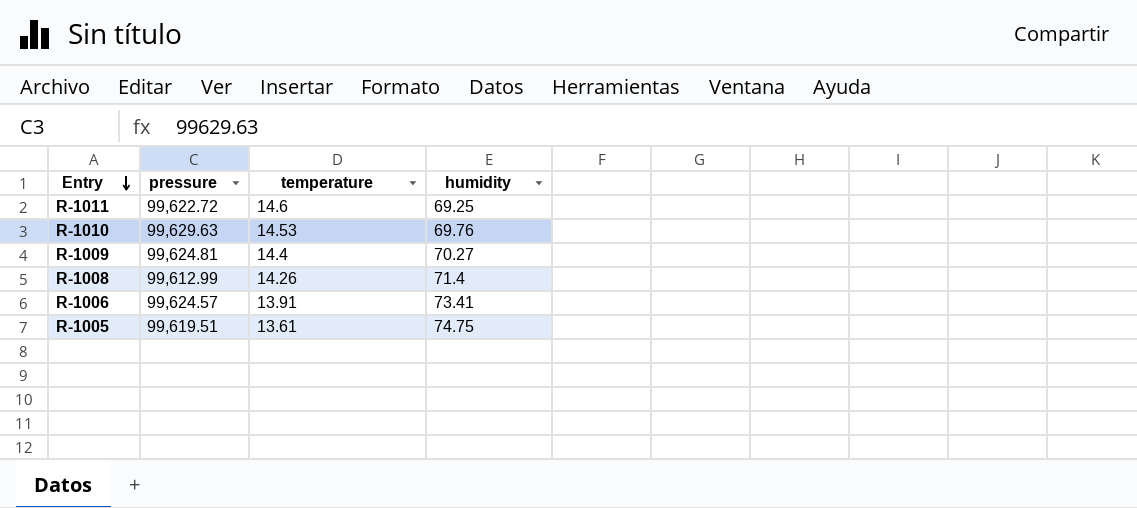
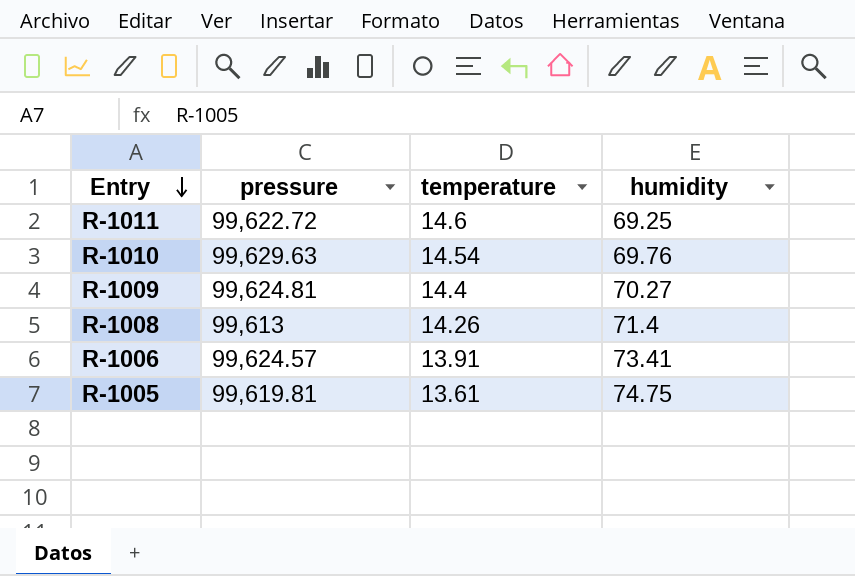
R-1010 | temperature: 14.53 -> 14.54
R-1008 | pressure: 99,612.99 -> 99,613
R-1005 | pressure: 99,619.51 -> 99,619.81

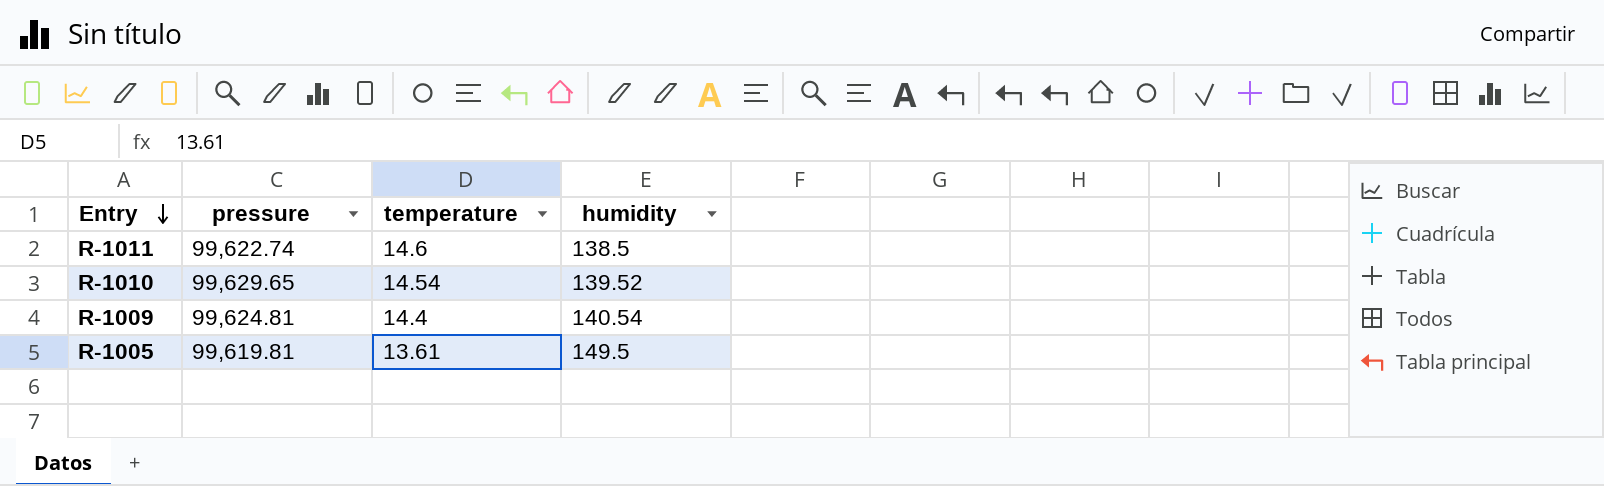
row R-1008: 99,613 | 14.26 | 71.4 -> none
row R-1006: 99,624.57 | 13.91 | 73.41 -> none
R-1011 | pressure: 99,622.72 -> 99,622.74
R-1011 | humidity: 69.25 -> 138.5
R-1010 | pressure: 99,629.63 -> 99,629.65
R-1010 | humidity: 69.76 -> 139.52
R-1009 | humidity: 70.27 -> 140.54
R-1005 | humidity: 74.75 -> 149.5

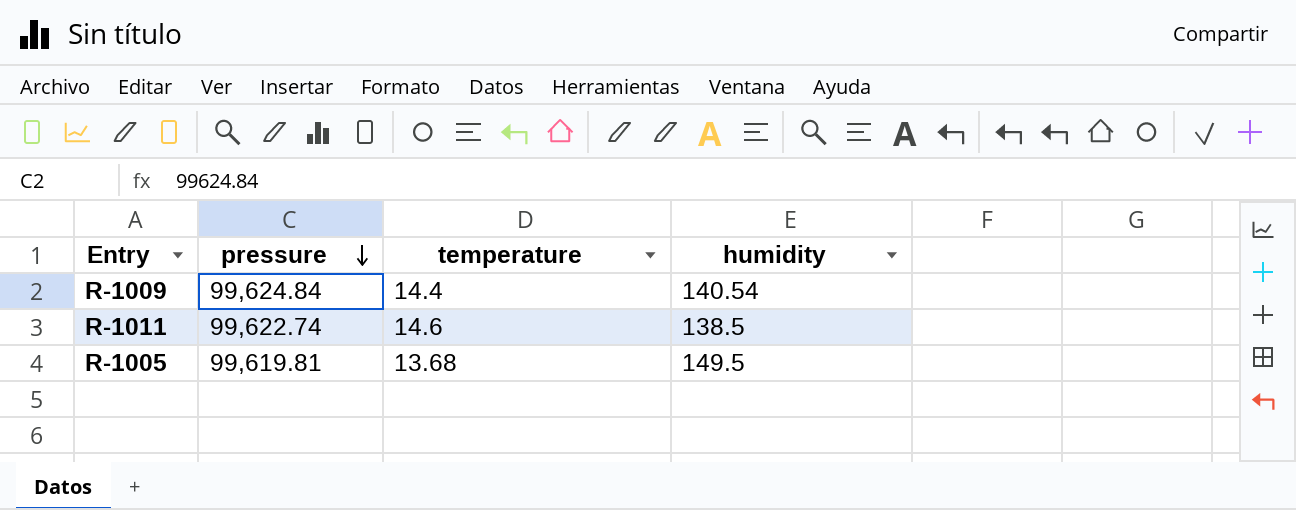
row order: Entry descending -> pressure descending
row R-1010: 99,629.65 | 14.54 | 139.52 -> none
R-1009 | pressure: 99,624.81 -> 99,624.84
R-1005 | temperature: 13.61 -> 13.68

